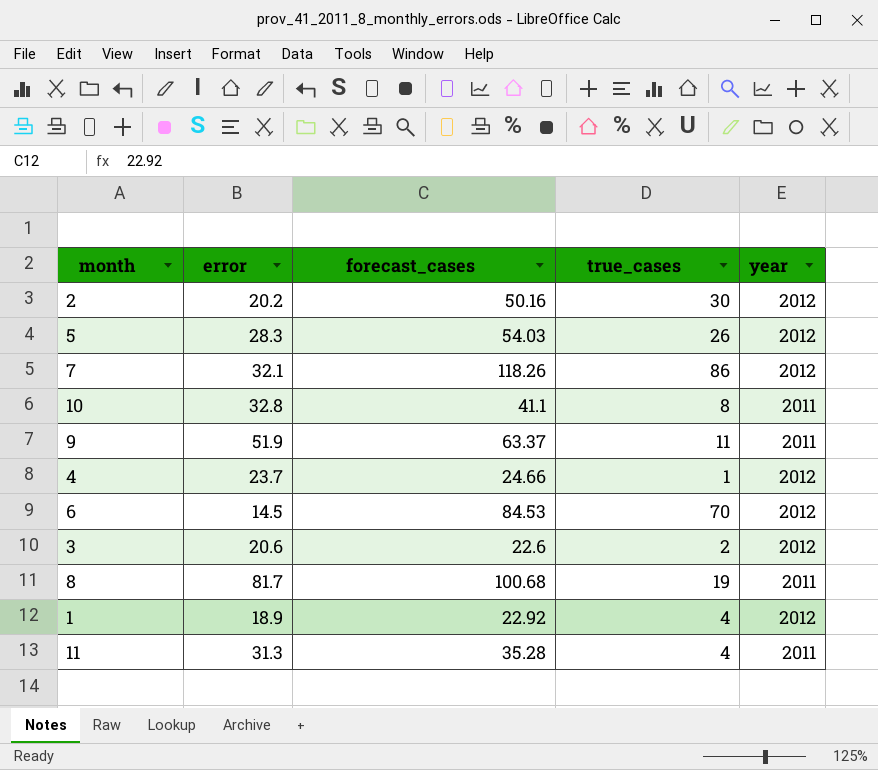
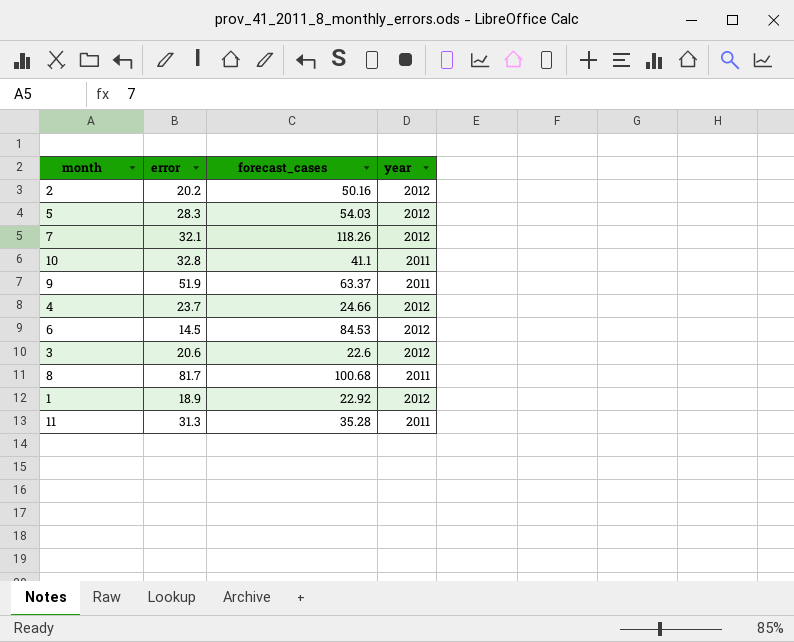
column true_cases | formula: [forecast_cases] - [error] -> none

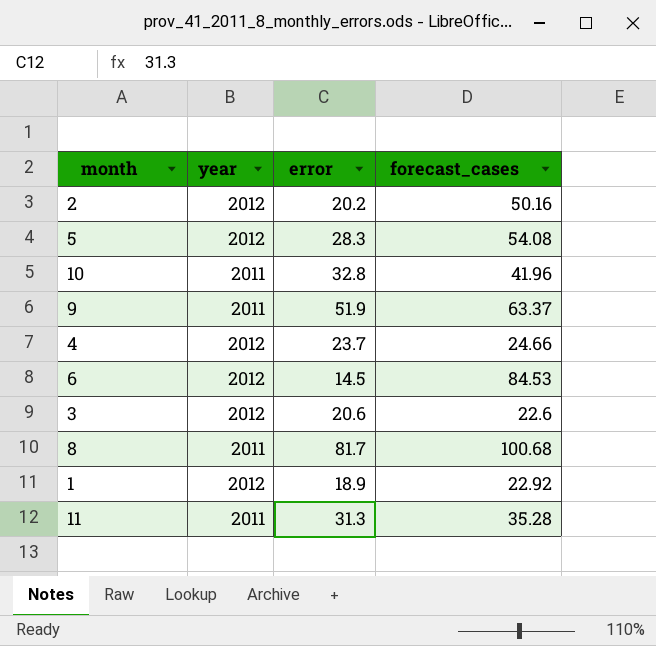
column year | position: 4 -> 2
row 7: 32.1 | 118.26 | 2012 -> none
5 | forecast_cases: 54.03 -> 54.08
10 | forecast_cases: 41.1 -> 41.96

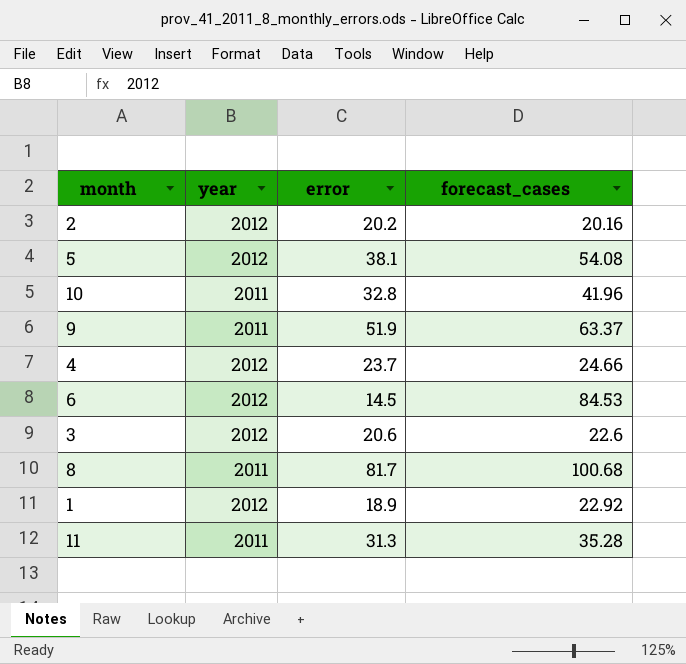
2 | forecast_cases: 50.16 -> 20.16
5 | error: 28.3 -> 38.1

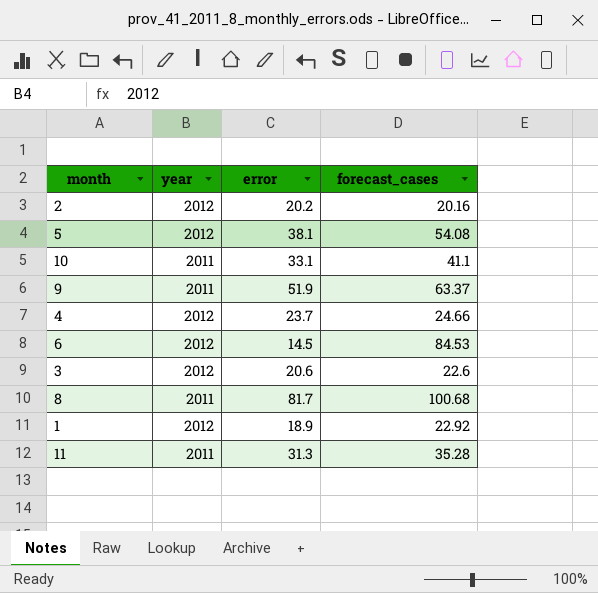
10 | error: 32.8 -> 33.1
10 | forecast_cases: 41.96 -> 41.1

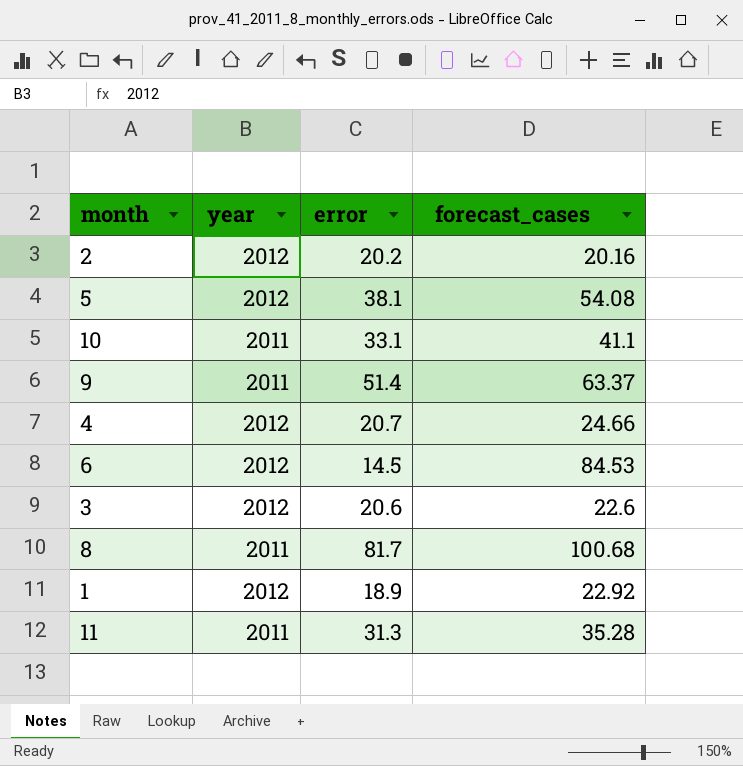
9 | error: 51.9 -> 51.4
4 | error: 23.7 -> 20.7

